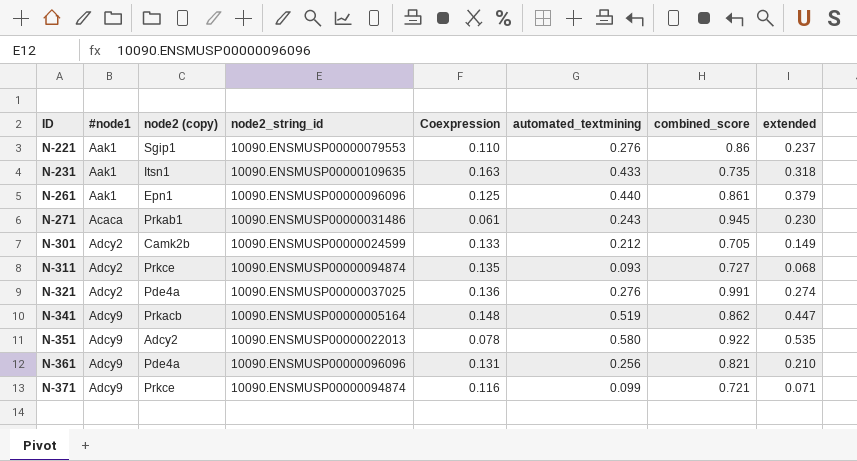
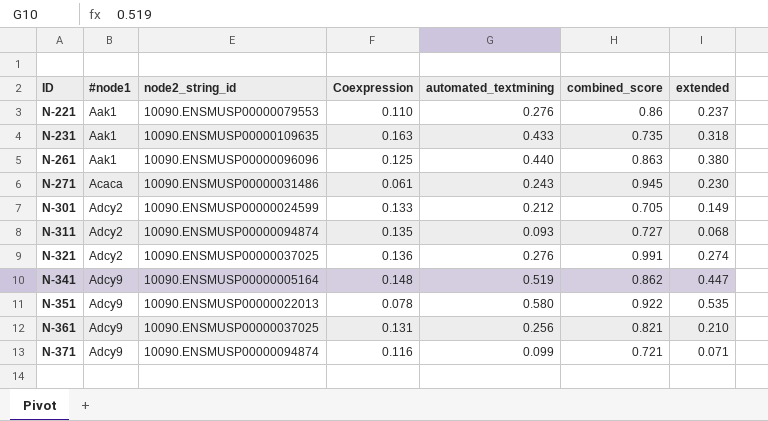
column node2 (copy) | position: 3 -> none
N-261 | combined_score: 0.861 -> 0.863
N-261 | extended: 0.379 -> 0.380
N-361 | node2_string_id: 10090.ENSMUSP00000096096 -> 10090.ENSMUSP00000037025

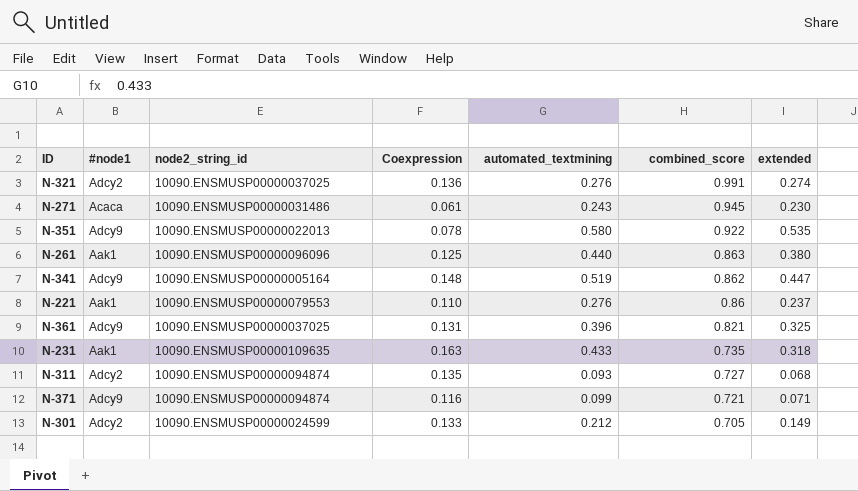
row order: ID ascending -> combined_score descending
N-361 | automated_textmining: 0.256 -> 0.396
N-361 | extended: 0.210 -> 0.325

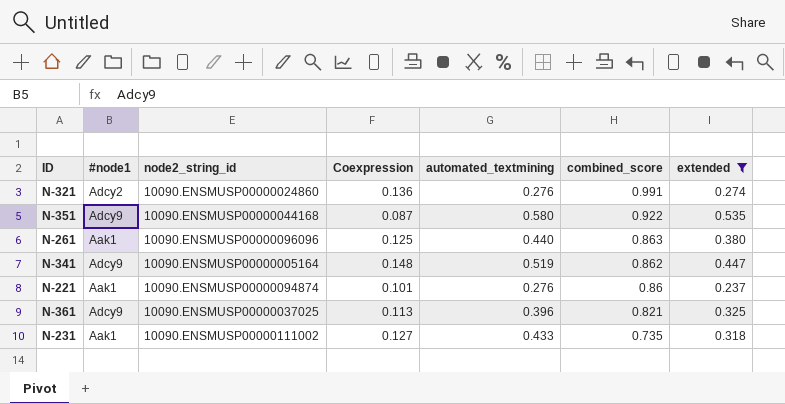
filter: none -> extended >= 0.237
N-321 | node2_string_id: 10090.ENSMUSP00000037025 -> 10090.ENSMUSP00000024860
N-351 | node2_string_id: 10090.ENSMUSP00000022013 -> 10090.ENSMUSP00000044168
N-351 | Coexpression: 0.078 -> 0.087
N-221 | node2_string_id: 10090.ENSMUSP00000079553 -> 10090.ENSMUSP00000094874
N-221 | Coexpression: 0.110 -> 0.101
N-361 | Coexpression: 0.131 -> 0.113
N-231 | node2_string_id: 10090.ENSMUSP00000109635 -> 10090.ENSMUSP00000111002
N-231 | Coexpression: 0.163 -> 0.127

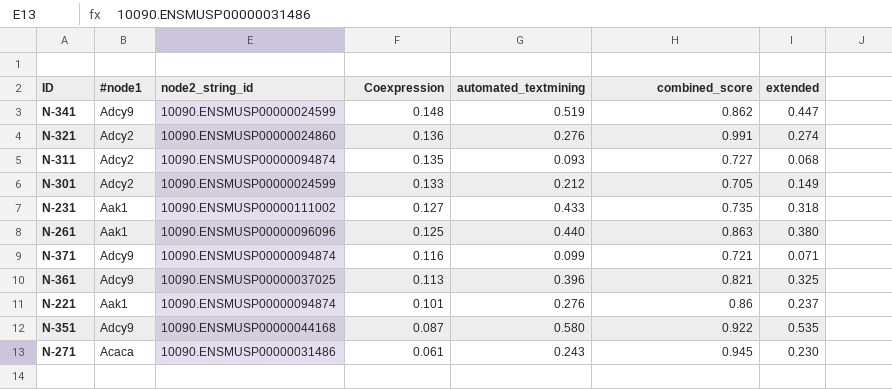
filter: extended >= 0.237 -> none
row order: combined_score descending -> Coexpression descending
N-341 | node2_string_id: 10090.ENSMUSP00000005164 -> 10090.ENSMUSP00000024599

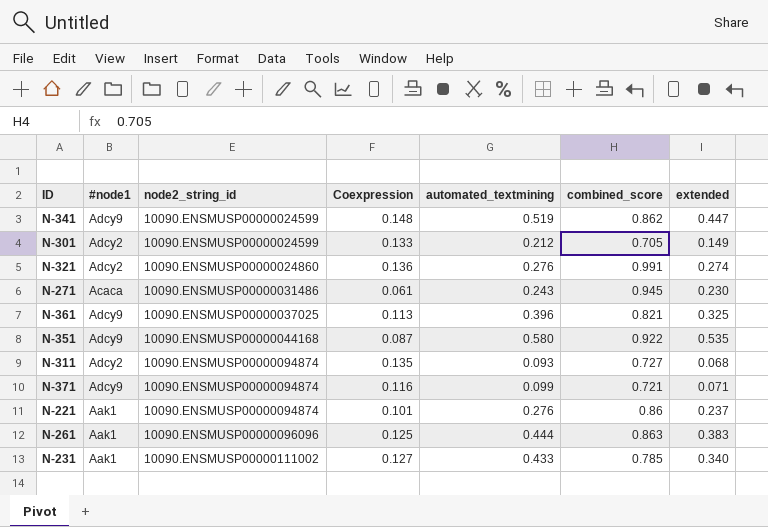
row order: Coexpression descending -> node2_string_id ascending
N-261 | automated_textmining: 0.440 -> 0.444
N-261 | extended: 0.380 -> 0.383
N-231 | combined_score: 0.735 -> 0.785
N-231 | extended: 0.318 -> 0.340

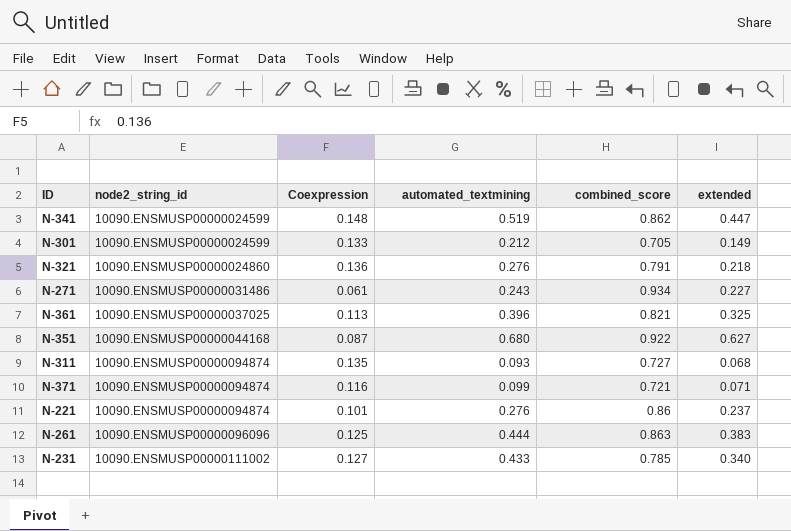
column #node1 | position: 2 -> none
N-321 | combined_score: 0.991 -> 0.791
N-321 | extended: 0.274 -> 0.218
N-271 | combined_score: 0.945 -> 0.934
N-271 | extended: 0.230 -> 0.227
N-351 | automated_textmining: 0.580 -> 0.680
N-351 | extended: 0.535 -> 0.627

